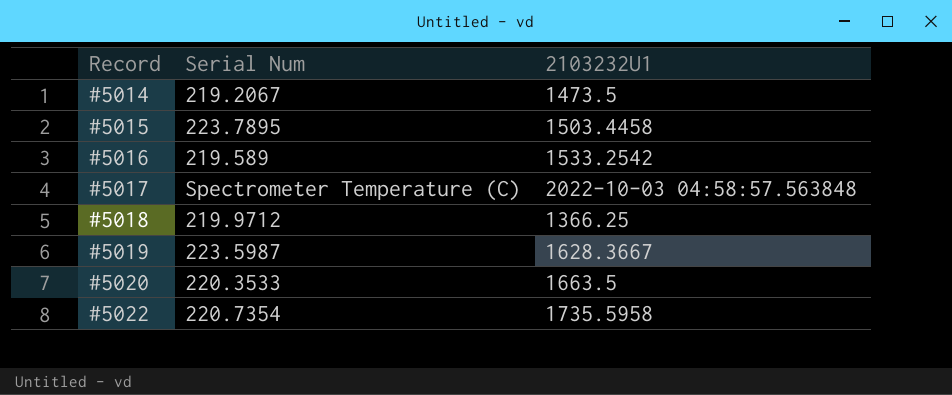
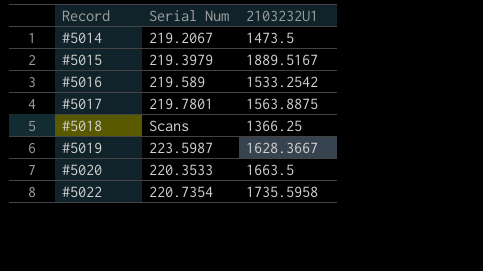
#5015 | Serial Num: 223.7895 -> 219.3979
#5015 | 2103232U1: 1503.4458 -> 1889.5167
#5017 | Serial Num: Spectrometer Temperature (C) -> 219.7801
#5017 | 2103232U1: 2022-10-03 04:58:57.563848 -> 1563.8875
#5018 | Serial Num: 219.9712 -> Scans

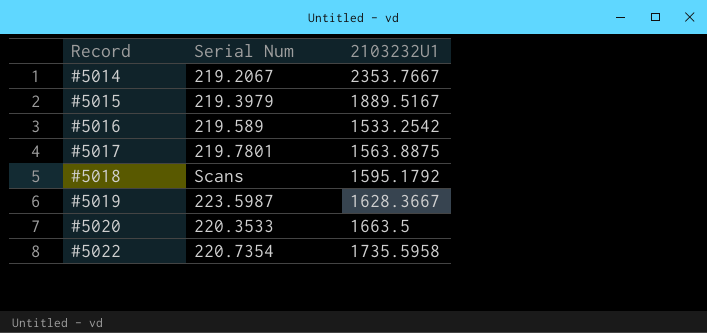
#5014 | 2103232U1: 1473.5 -> 2353.7667
#5018 | 2103232U1: 1366.25 -> 1595.1792

